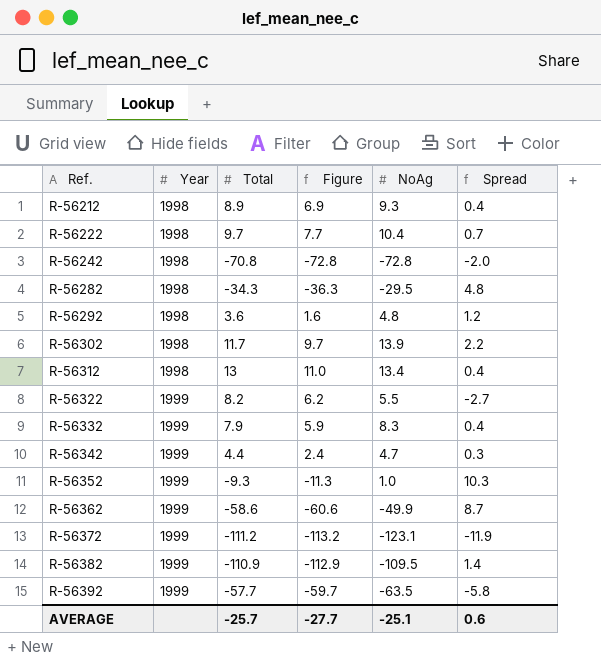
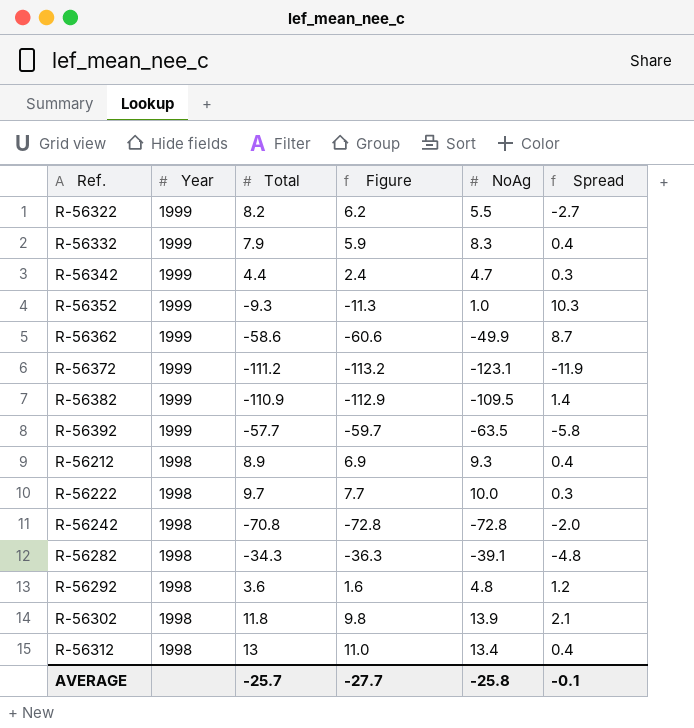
row order: Ref. ascending -> Year descending
R-56222 | NoAg: 10.4 -> 10.0
R-56222 | Spread: 0.7 -> 0.3
R-56282 | NoAg: -29.5 -> -39.1
R-56282 | Spread: 4.8 -> -4.8
R-56302 | Total: 11.7 -> 11.8
R-56302 | Figure: 9.7 -> 9.8
R-56302 | Spread: 2.2 -> 2.1
AVERAGE | NoAg: -25.1 -> -25.8
AVERAGE | Spread: 0.6 -> -0.1

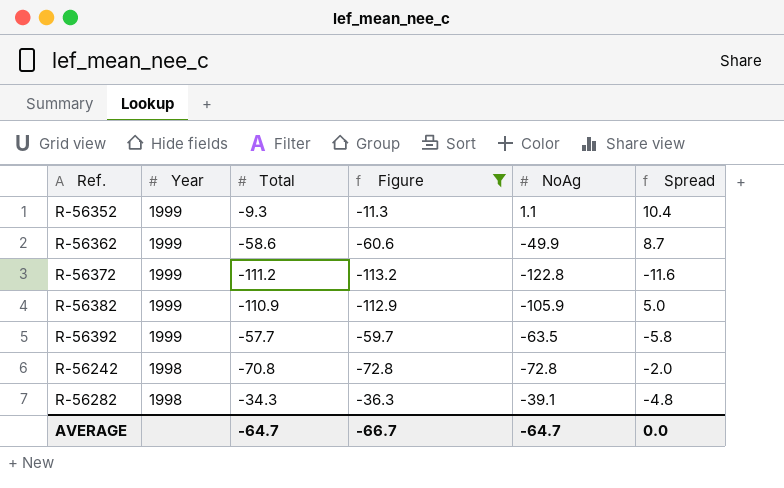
filter: none -> Figure <= -11.3
R-56352 | NoAg: 1.0 -> 1.1
R-56352 | Spread: 10.3 -> 10.4
R-56372 | NoAg: -123.1 -> -122.8
R-56372 | Spread: -11.9 -> -11.6
R-56382 | NoAg: -109.5 -> -105.9
R-56382 | Spread: 1.4 -> 5.0
AVERAGE | Total: -25.7 -> -64.7
AVERAGE | Figure: -27.7 -> -66.7
AVERAGE | NoAg: -25.8 -> -64.7
AVERAGE | Spread: -0.1 -> 0.0

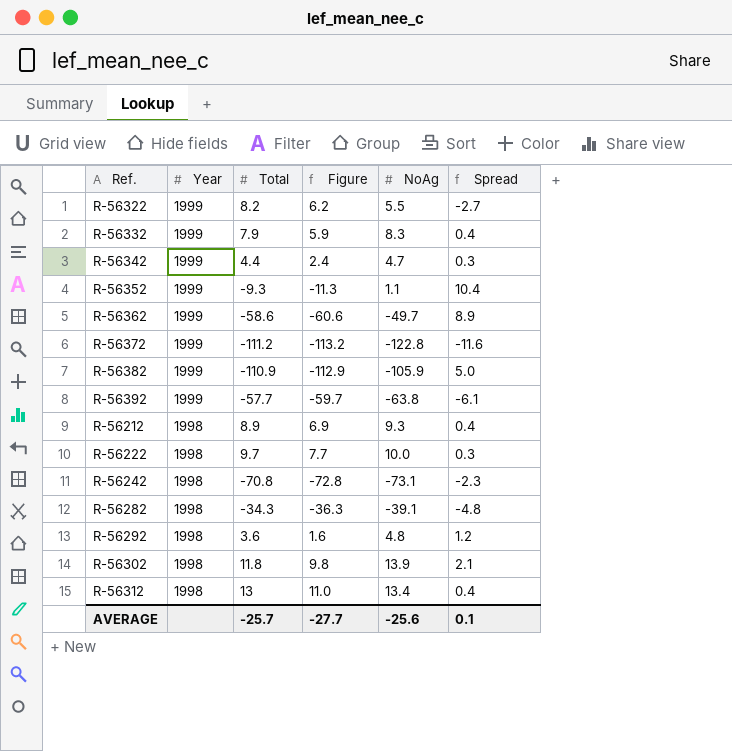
filter: Figure <= -11.3 -> none
R-56362 | NoAg: -49.9 -> -49.7
R-56362 | Spread: 8.7 -> 8.9
R-56392 | NoAg: -63.5 -> -63.8
R-56392 | Spread: -5.8 -> -6.1
R-56242 | NoAg: -72.8 -> -73.1
R-56242 | Spread: -2.0 -> -2.3
AVERAGE | Total: -64.7 -> -25.7
AVERAGE | Figure: -66.7 -> -27.7
AVERAGE | NoAg: -64.7 -> -25.6
AVERAGE | Spread: 0.0 -> 0.1

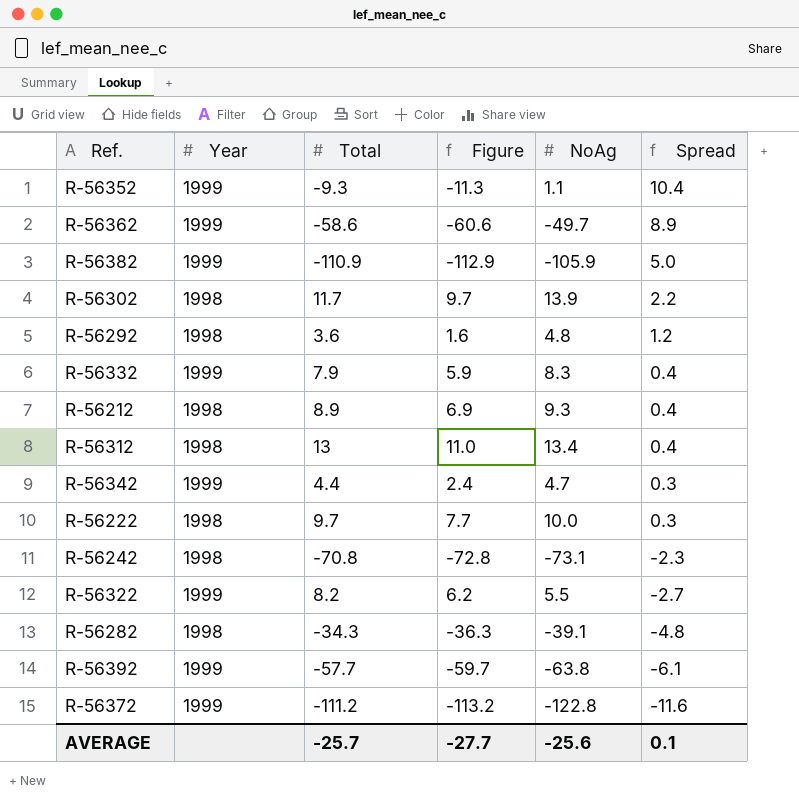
row order: Year descending -> Spread descending
R-56302 | Total: 11.8 -> 11.7
R-56302 | Figure: 9.8 -> 9.7
R-56302 | Spread: 2.1 -> 2.2

